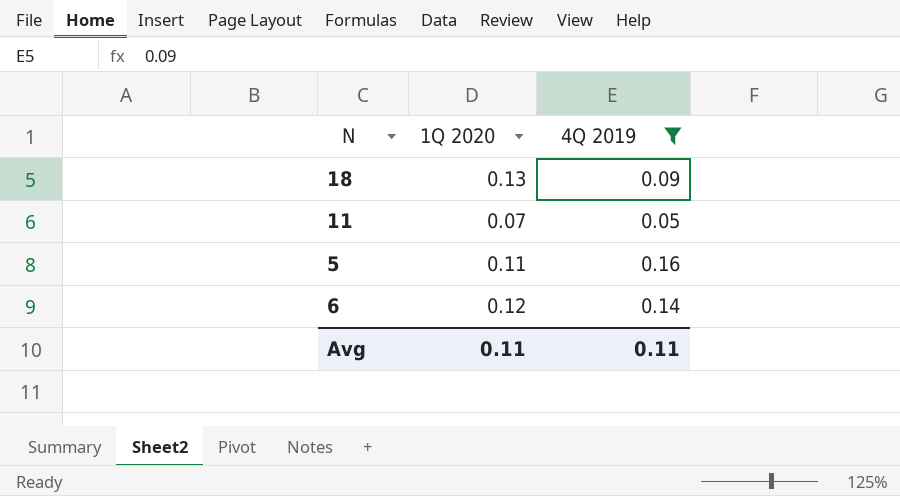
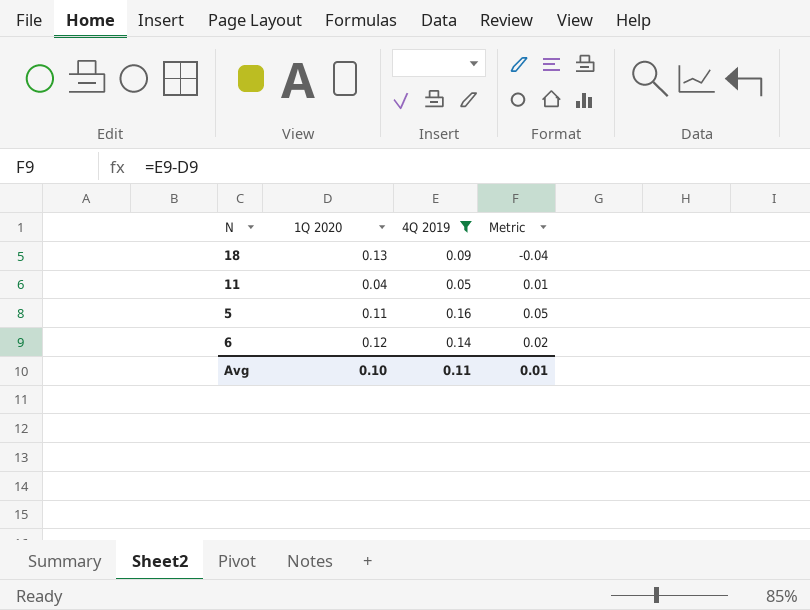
column Metric | formula: none -> [4Q 2019] - [1Q 2020]
11 | 1Q 2020: 0.07 -> 0.04
Avg | 1Q 2020: 0.11 -> 0.10

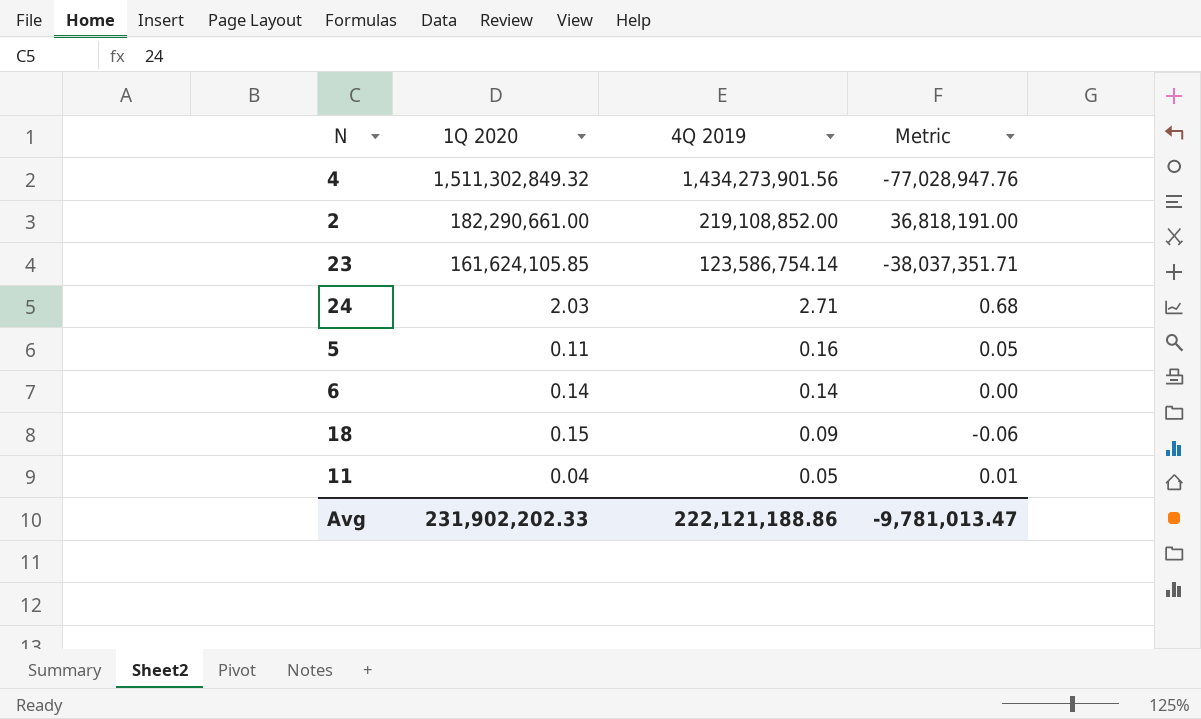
filter: 4Q 2019 <= 0.16 -> none
row order: none -> 4Q 2019 descending
6 | 1Q 2020: 0.12 -> 0.14
6 | Metric: 0.02 -> 0.00
18 | 1Q 2020: 0.13 -> 0.15
18 | Metric: -0.04 -> -0.06
Avg | 1Q 2020: 0.10 -> 231,902,202.33
Avg | 4Q 2019: 0.11 -> 222,121,188.86
Avg | Metric: 0.01 -> -9,781,013.47

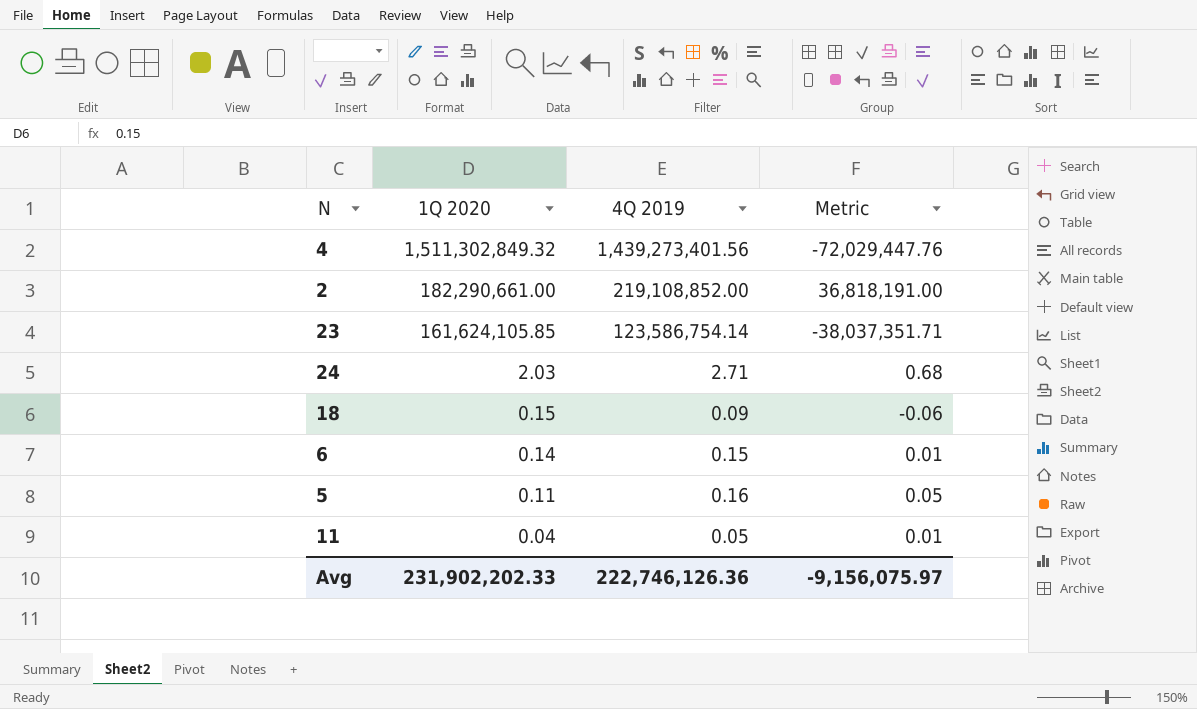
row order: 4Q 2019 descending -> 1Q 2020 descending
4 | 4Q 2019: 1,434,273,901.56 -> 1,439,273,401.56
4 | Metric: -77,028,947.76 -> -72,029,447.76
6 | 4Q 2019: 0.14 -> 0.15
6 | Metric: 0.00 -> 0.01
Avg | 4Q 2019: 222,121,188.86 -> 222,746,126.36
Avg | Metric: -9,781,013.47 -> -9,156,075.97

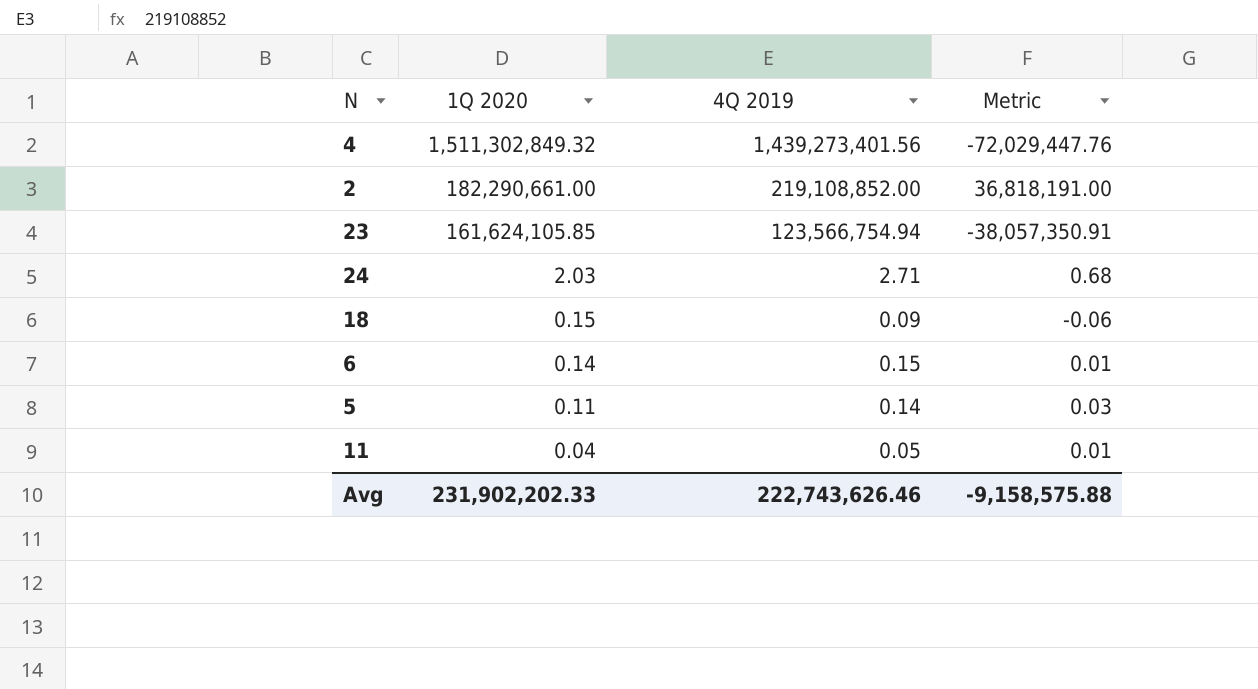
23 | 4Q 2019: 123,586,754.14 -> 123,566,754.94
23 | Metric: -38,037,351.71 -> -38,057,350.91
5 | 4Q 2019: 0.16 -> 0.14
5 | Metric: 0.05 -> 0.03
Avg | 4Q 2019: 222,746,126.36 -> 222,743,626.46
Avg | Metric: -9,156,075.97 -> -9,158,575.88

